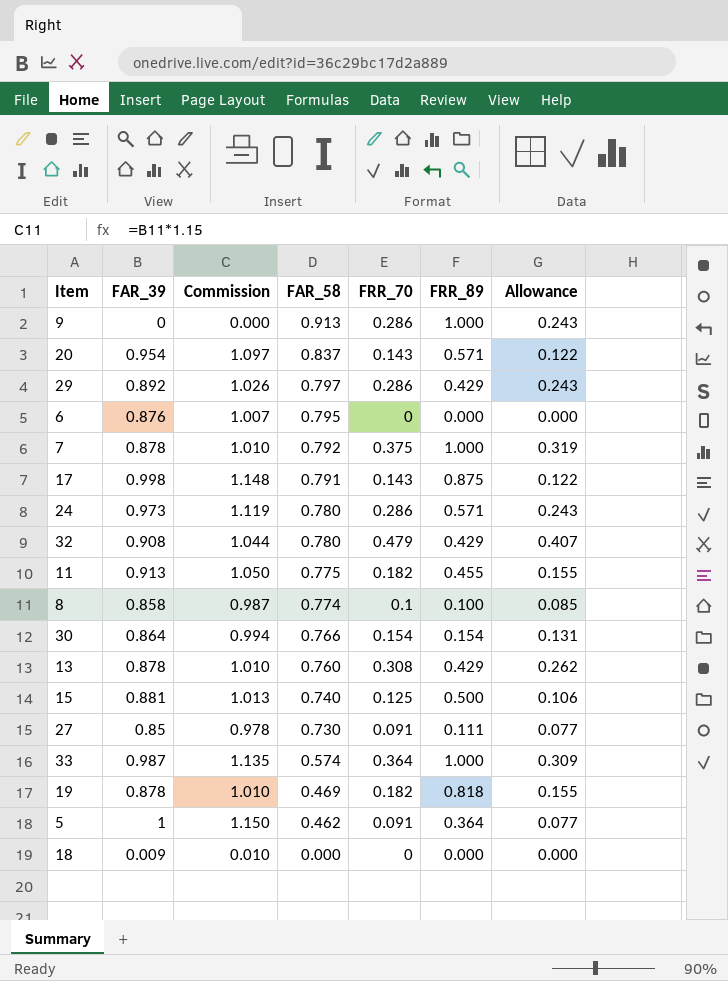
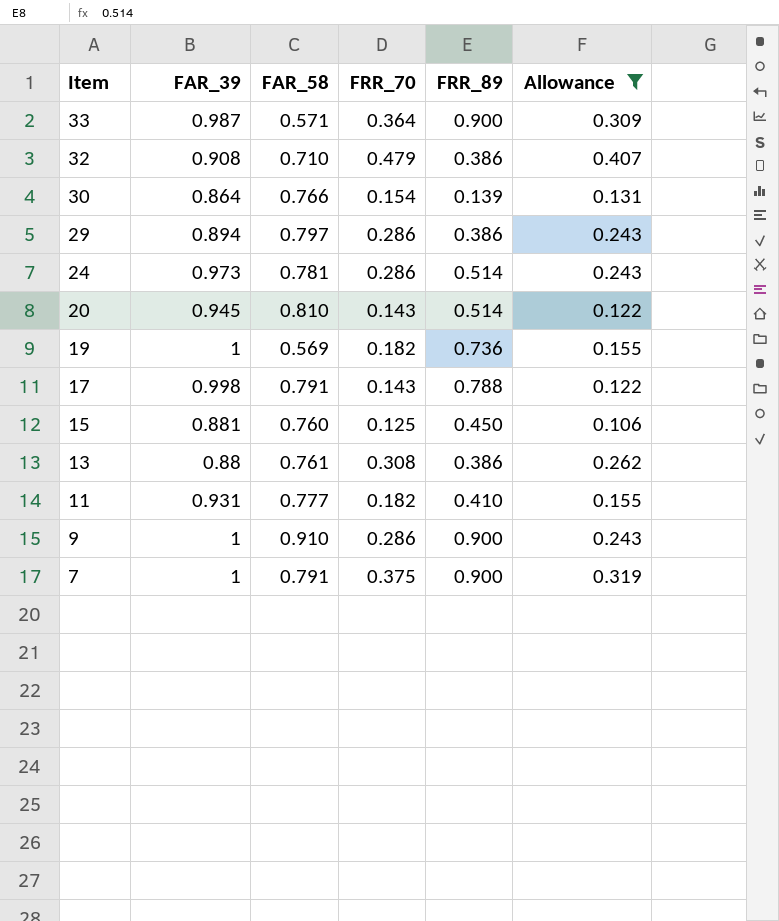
filter: none -> Allowance >= 0.106
row order: FAR_58 descending -> Item descending
column Commission | formula: [FAR_39] * 1.15 -> none
33 | FAR_58: 0.574 -> 0.571
33 | FRR_89: 1.000 -> 0.900
32 | FAR_58: 0.780 -> 0.710
32 | FRR_89: 0.429 -> 0.386
30 | FRR_89: 0.154 -> 0.139
29 | FAR_39: 0.892 -> 0.894
29 | FRR_89: 0.429 -> 0.386
24 | FAR_58: 0.780 -> 0.781
24 | FRR_89: 0.571 -> 0.514
20 | FAR_39: 0.954 -> 0.945
20 | FAR_58: 0.837 -> 0.810
20 | FRR_89: 0.571 -> 0.514
19 | FAR_39: 0.878 -> 1
19 | FAR_58: 0.469 -> 0.569
19 | FRR_89: 0.818 -> 0.736
17 | FRR_89: 0.875 -> 0.788
15 | FAR_58: 0.740 -> 0.760
15 | FRR_89: 0.500 -> 0.450
13 | FAR_39: 0.878 -> 0.88
13 | FAR_58: 0.760 -> 0.761
13 | FRR_89: 0.429 -> 0.386
11 | FAR_39: 0.913 -> 0.931
11 | FAR_58: 0.775 -> 0.777
11 | FRR_89: 0.455 -> 0.410
9 | FAR_39: 0 -> 1
9 | FAR_58: 0.913 -> 0.910
9 | FRR_89: 1.000 -> 0.900
7 | FAR_39: 0.878 -> 1
7 | FAR_58: 0.792 -> 0.791
7 | FRR_89: 1.000 -> 0.900

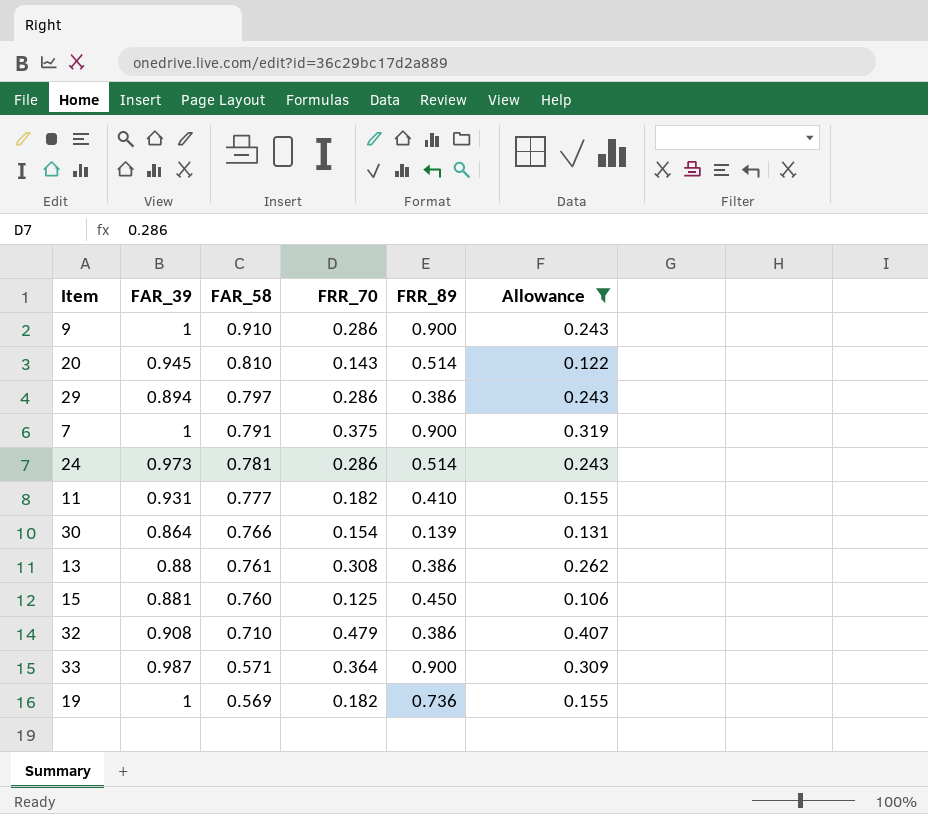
row order: Item descending -> FAR_58 descending
row 17: 0.998 | 0.791 | 0.143 | 0.788 | 0.122 -> none

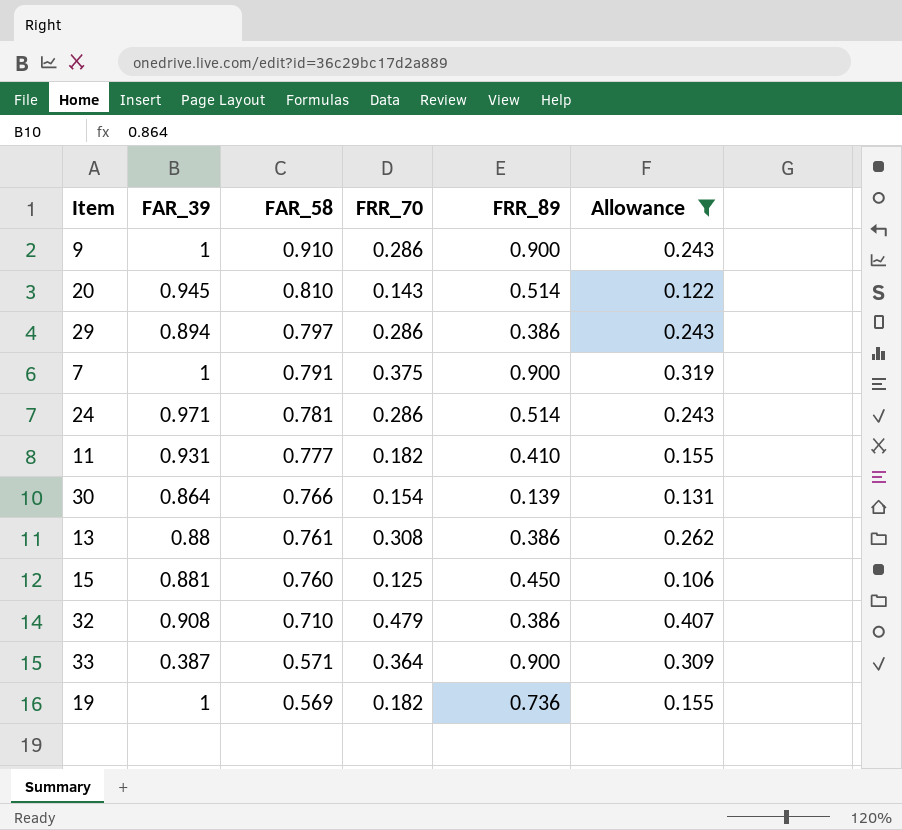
24 | FAR_39: 0.973 -> 0.971
33 | FAR_39: 0.987 -> 0.387

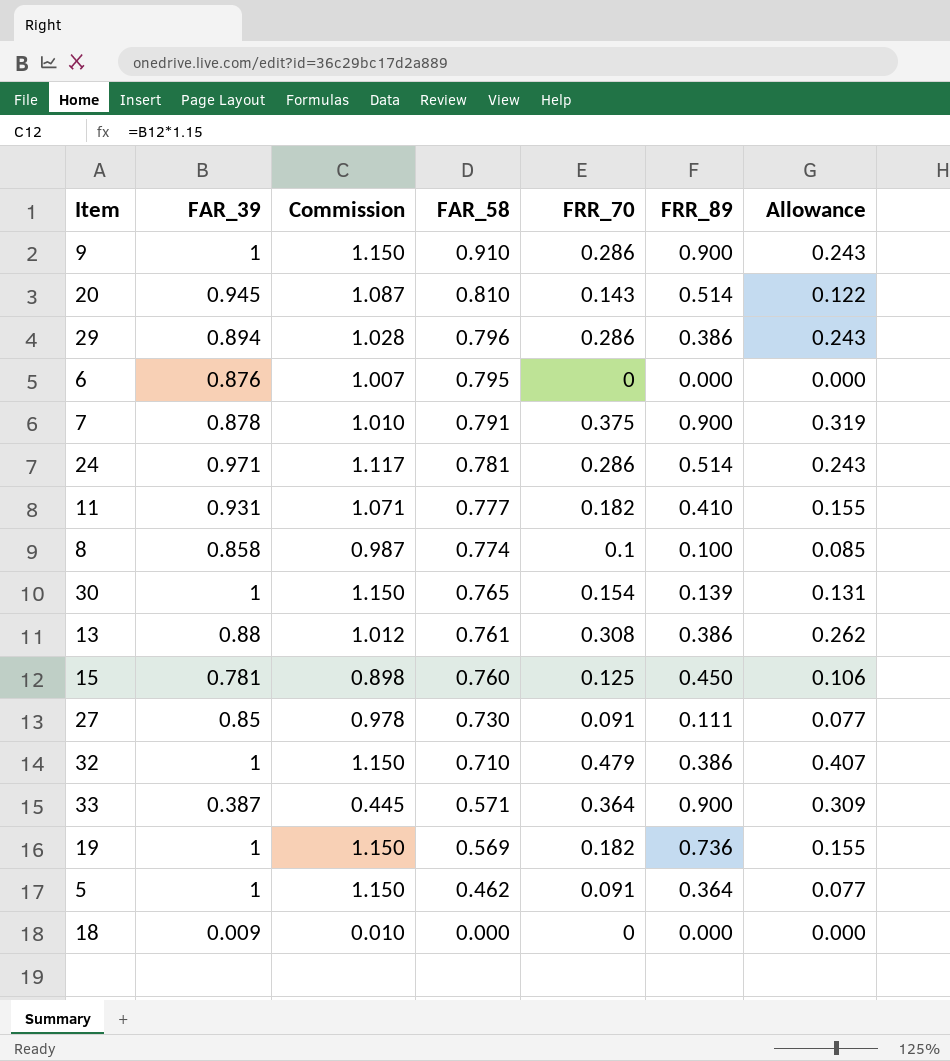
filter: Allowance >= 0.106 -> none
column Commission | formula: none -> [FAR_39] * 1.15
29 | FAR_58: 0.797 -> 0.796
7 | FAR_39: 1 -> 0.878
30 | FAR_39: 0.864 -> 1
30 | FAR_58: 0.766 -> 0.765
15 | FAR_39: 0.881 -> 0.781
32 | FAR_39: 0.908 -> 1

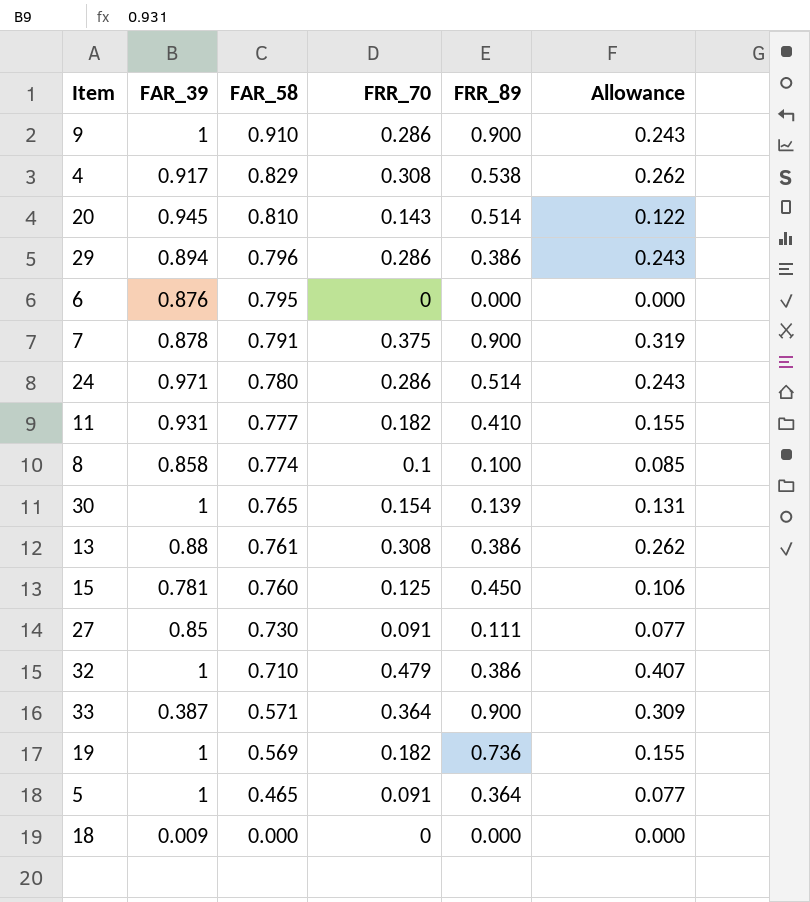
column Commission | formula: [FAR_39] * 1.15 -> none
row 4: none -> 0.917 | 0.829 | 0.308 | 0.538 | 0.262
24 | FAR_58: 0.781 -> 0.780
5 | FAR_58: 0.462 -> 0.465

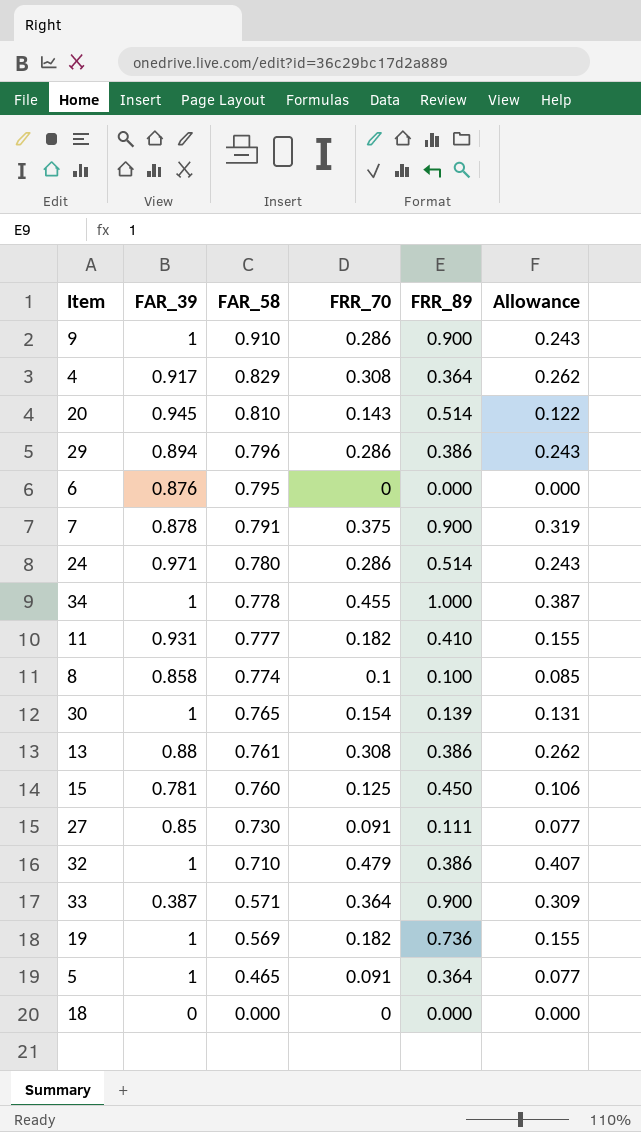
4 | FRR_89: 0.538 -> 0.364
row 34: none -> 1 | 0.778 | 0.455 | 1.000 | 0.387
18 | FAR_39: 0.009 -> 0

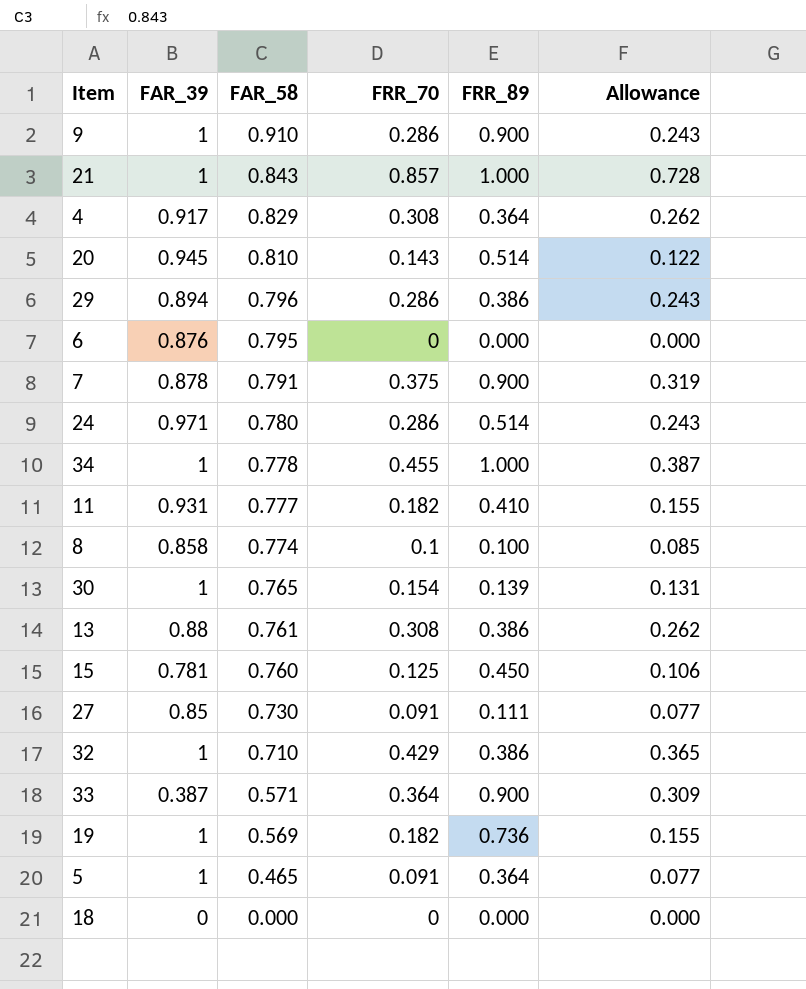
row 21: none -> 1 | 0.843 | 0.857 | 1.000 | 0.728
32 | FRR_70: 0.479 -> 0.429
32 | Allowance: 0.407 -> 0.365

